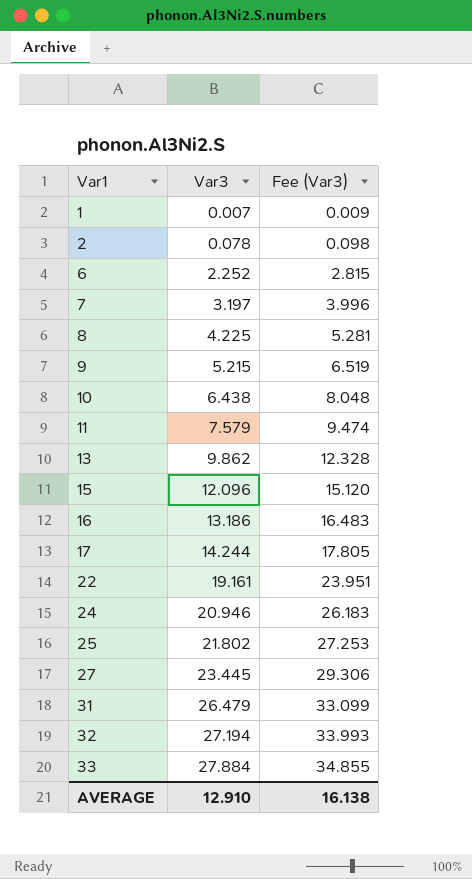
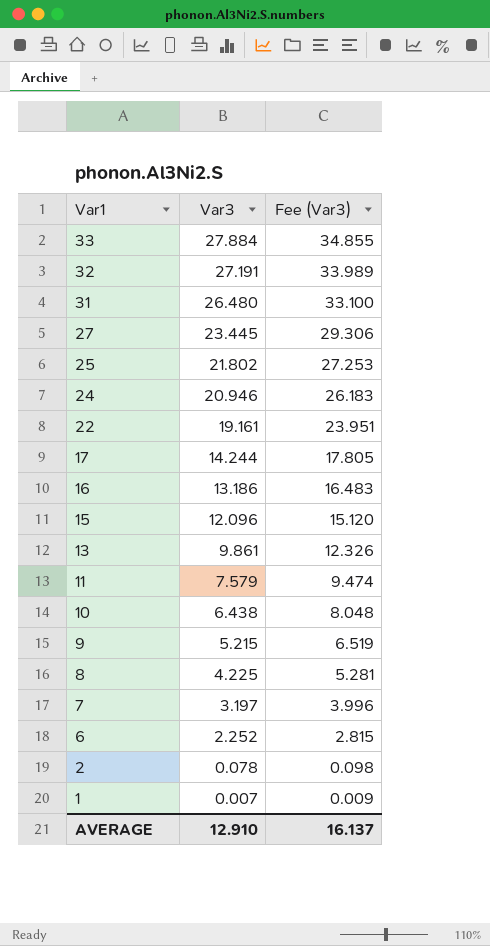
row order: Var1 ascending -> Var1 descending
32 | Var3: 27.194 -> 27.191
32 | Fee (Var3): 33.993 -> 33.989
31 | Var3: 26.479 -> 26.480
31 | Fee (Var3): 33.099 -> 33.100
13 | Var3: 9.862 -> 9.861
13 | Fee (Var3): 12.328 -> 12.326
AVERAGE | Fee (Var3): 16.138 -> 16.137

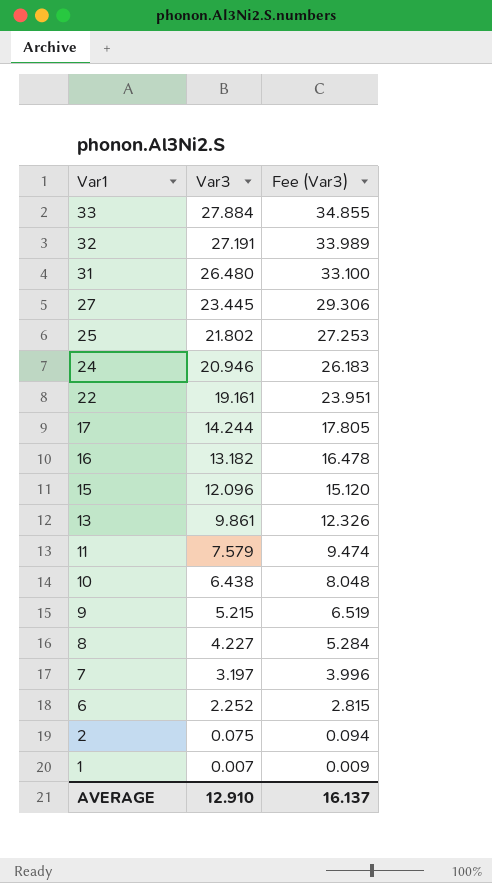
16 | Var3: 13.186 -> 13.182
16 | Fee (Var3): 16.483 -> 16.478
8 | Var3: 4.225 -> 4.227
8 | Fee (Var3): 5.281 -> 5.284
2 | Var3: 0.078 -> 0.075
2 | Fee (Var3): 0.098 -> 0.094

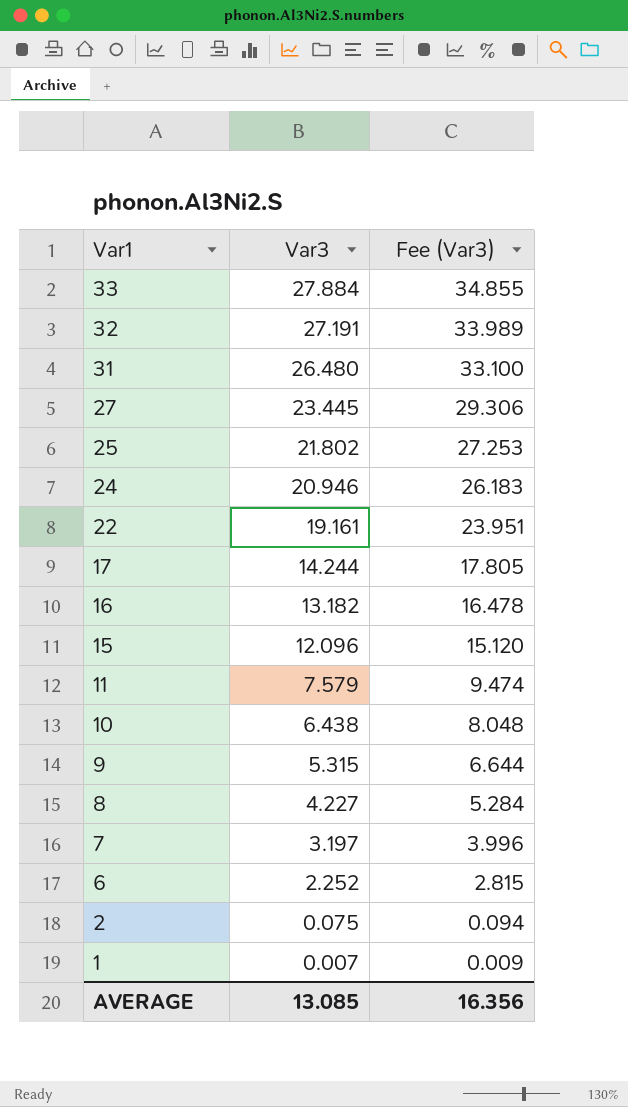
row 13: 9.861 | 12.326 -> none
9 | Var3: 5.215 -> 5.315
9 | Fee (Var3): 6.519 -> 6.644
AVERAGE | Var3: 12.910 -> 13.085
AVERAGE | Fee (Var3): 16.137 -> 16.356

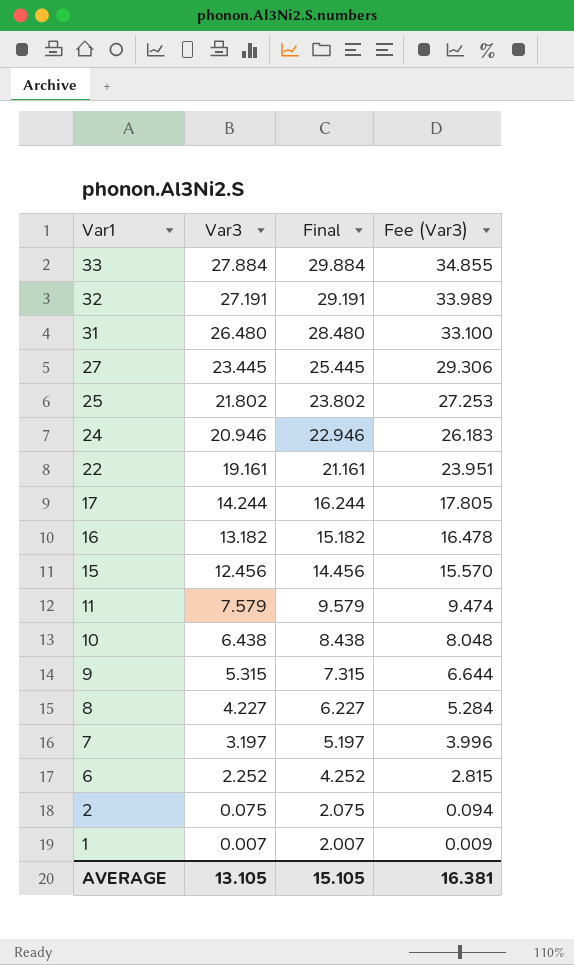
column Final | formula: none -> [Var3] + 2
15 | Var3: 12.096 -> 12.456
15 | Fee (Var3): 15.120 -> 15.570
AVERAGE | Var3: 13.085 -> 13.105
AVERAGE | Fee (Var3): 16.356 -> 16.381

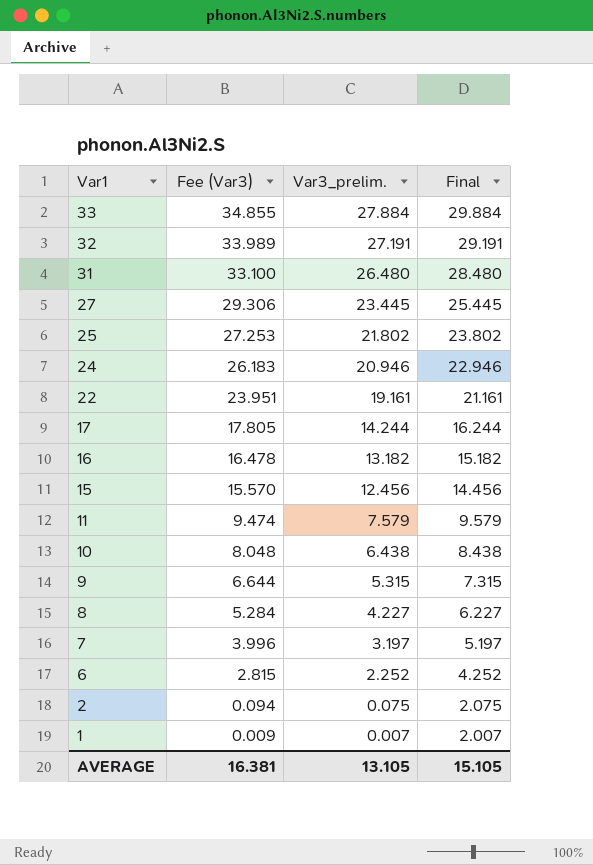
column Fee (Var3) | position: 4 -> 2
column name: Var3 -> Var3_prelim.

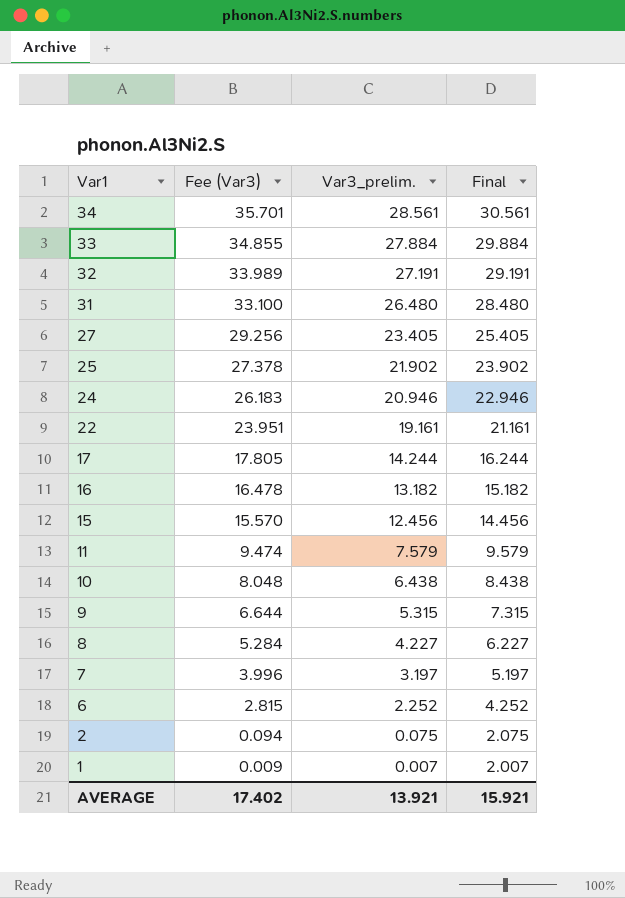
row 34: none -> 35.701 | 28.561 | 30.561
27 | Fee (Var3): 29.306 -> 29.256
27 | Var3_prelim.: 23.445 -> 23.405
27 | Final: 25.445 -> 25.405
25 | Fee (Var3): 27.253 -> 27.378
25 | Var3_prelim.: 21.802 -> 21.902
25 | Final: 23.802 -> 23.902
AVERAGE | Fee (Var3): 16.381 -> 17.402
AVERAGE | Var3_prelim.: 13.105 -> 13.921
AVERAGE | Final: 15.105 -> 15.921

